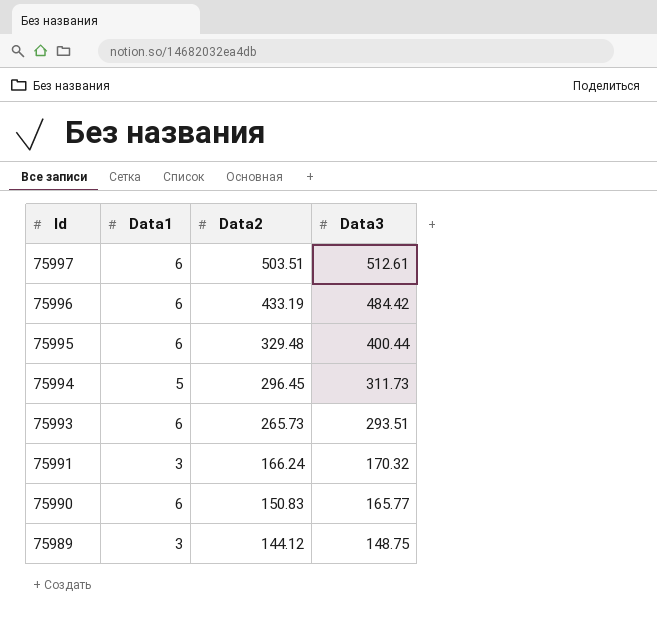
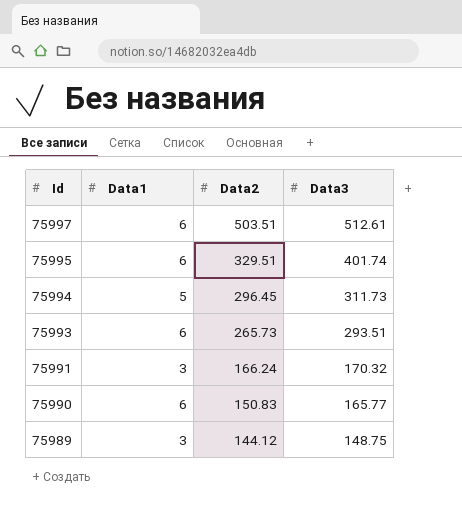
row 75996: 6 | 433.19 | 484.42 -> none
75995 | Data2: 329.48 -> 329.51
75995 | Data3: 400.44 -> 401.74

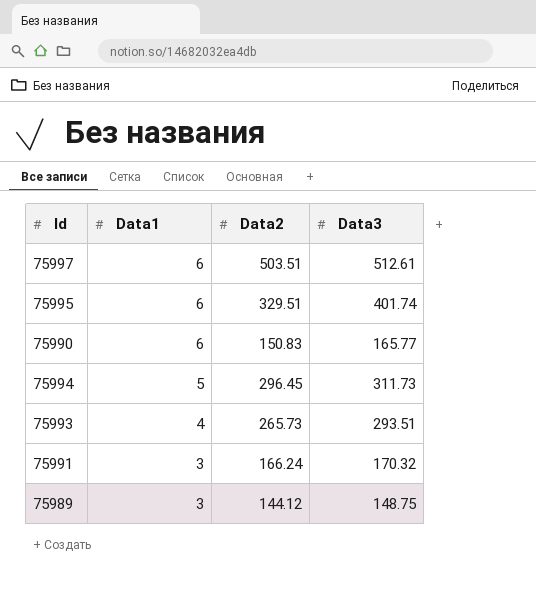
row order: Id descending -> Data1 descending
75993 | Data1: 6 -> 4

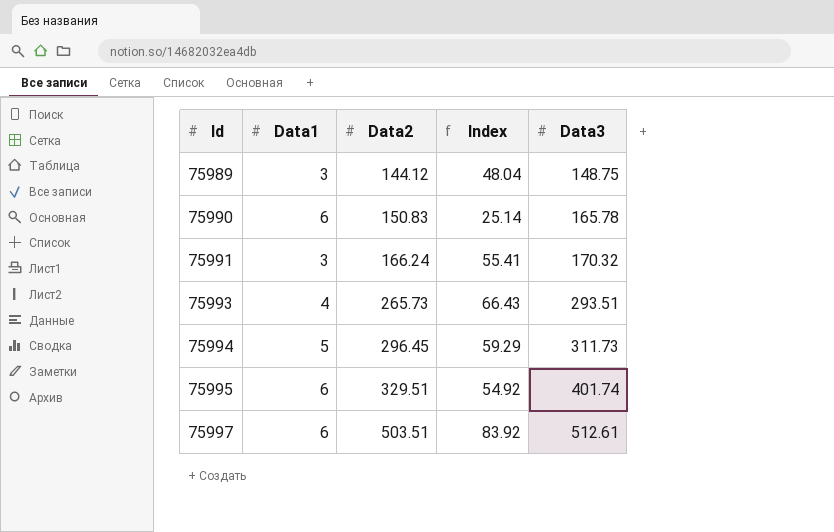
row order: Data1 descending -> Id ascending
column Index | formula: none -> [Data2] / [Data1]
75990 | Data3: 165.77 -> 165.78

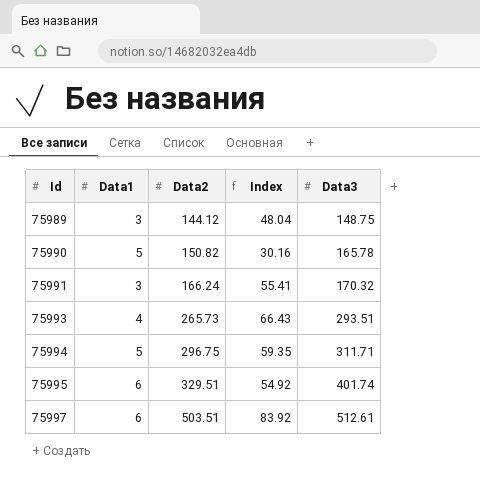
75990 | Data1: 6 -> 5
75990 | Data2: 150.83 -> 150.82
75990 | Index: 25.14 -> 30.16
75994 | Data2: 296.45 -> 296.75
75994 | Index: 59.29 -> 59.35
75994 | Data3: 311.73 -> 311.71

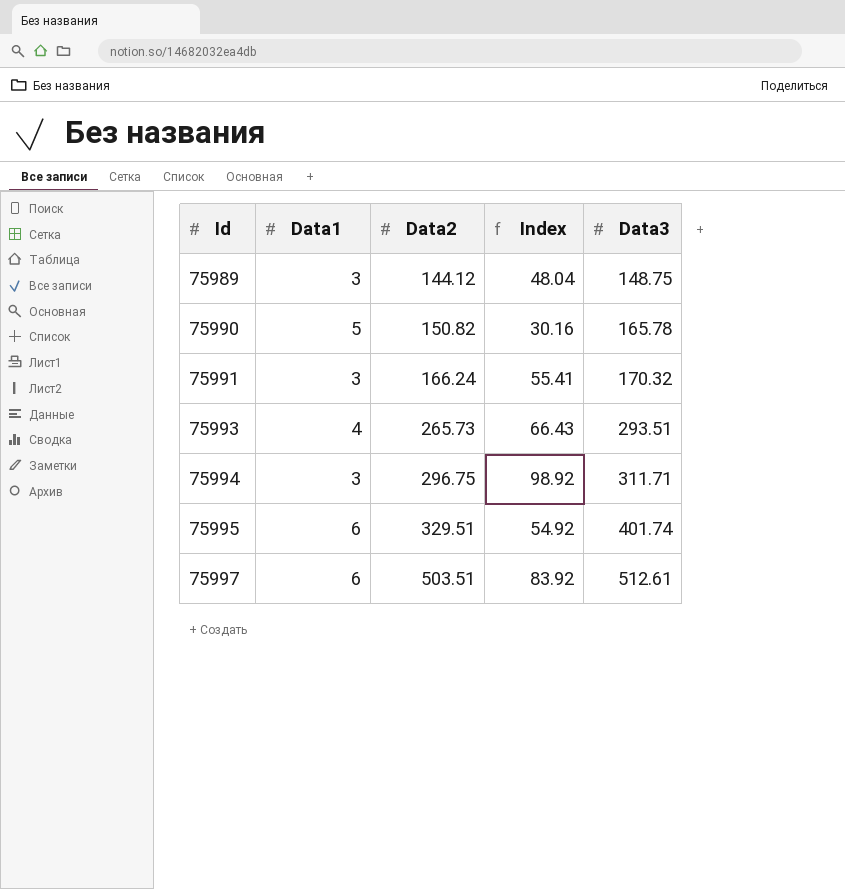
75994 | Data1: 5 -> 3
75994 | Index: 59.35 -> 98.92

